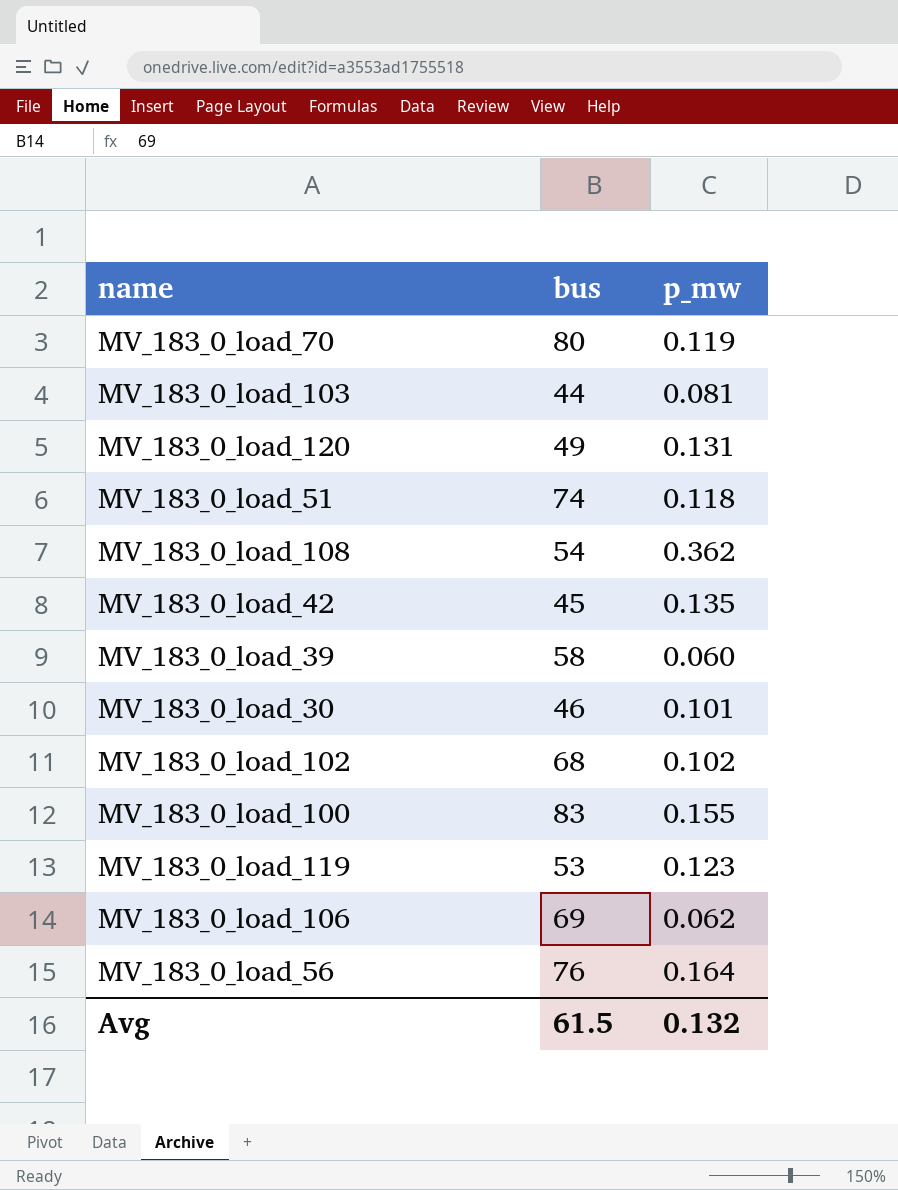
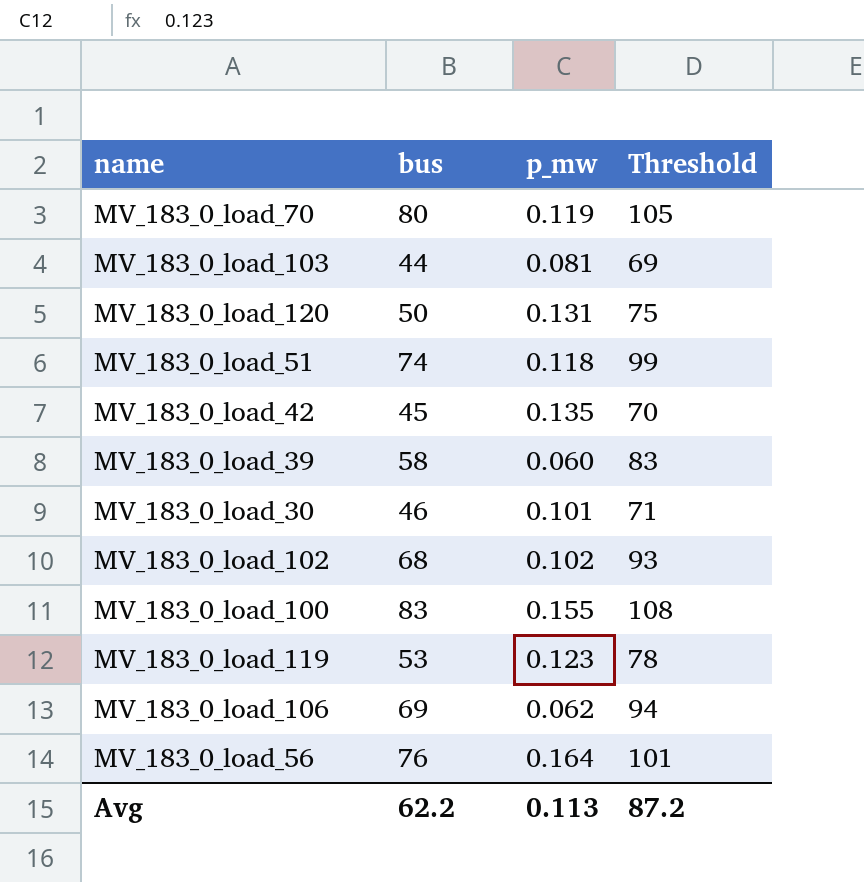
column Threshold | formula: none -> [bus] + 25
row MV_183_0_load_108: 54 | 0.362 -> none
MV_183_0_load_120 | bus: 49 -> 50
Avg | bus: 61.5 -> 62.2
Avg | p_mw: 0.132 -> 0.113

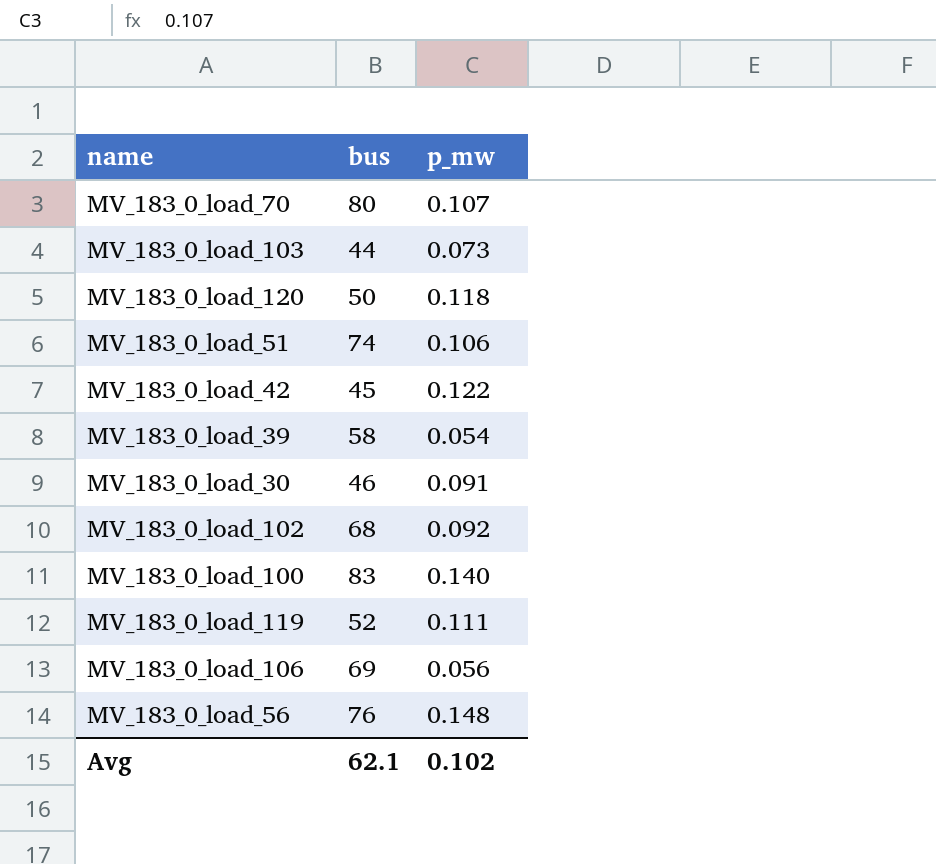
column Threshold | formula: [bus] + 25 -> none
MV_183_0_load_70 | p_mw: 0.119 -> 0.107
MV_183_0_load_103 | p_mw: 0.081 -> 0.073
MV_183_0_load_120 | p_mw: 0.131 -> 0.118
MV_183_0_load_51 | p_mw: 0.118 -> 0.106
MV_183_0_load_42 | p_mw: 0.135 -> 0.122
MV_183_0_load_39 | p_mw: 0.060 -> 0.054
MV_183_0_load_30 | p_mw: 0.101 -> 0.091
MV_183_0_load_102 | p_mw: 0.102 -> 0.092
MV_183_0_load_100 | p_mw: 0.155 -> 0.140
MV_183_0_load_119 | bus: 53 -> 52
MV_183_0_load_119 | p_mw: 0.123 -> 0.111
MV_183_0_load_106 | p_mw: 0.062 -> 0.056
MV_183_0_load_56 | p_mw: 0.164 -> 0.148
Avg | bus: 62.2 -> 62.1
Avg | p_mw: 0.113 -> 0.102

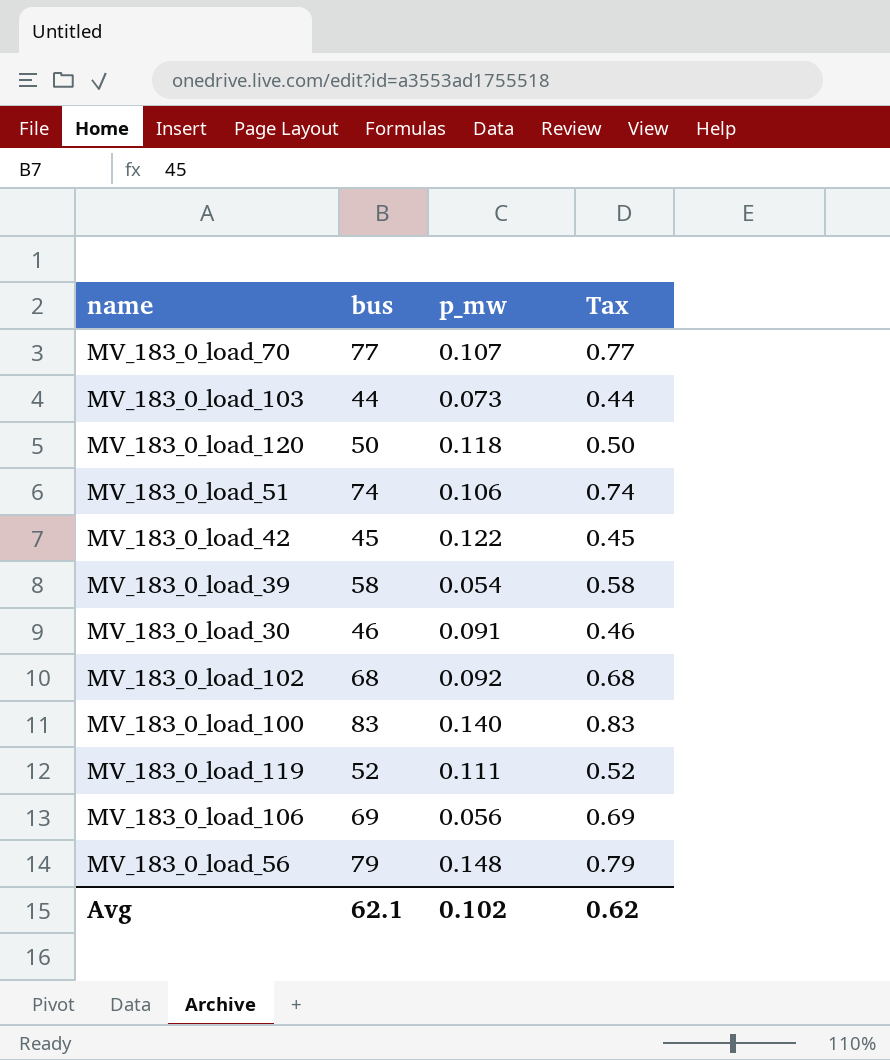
column Tax | formula: none -> [bus] * 0.01
MV_183_0_load_70 | bus: 80 -> 77
MV_183_0_load_56 | bus: 76 -> 79

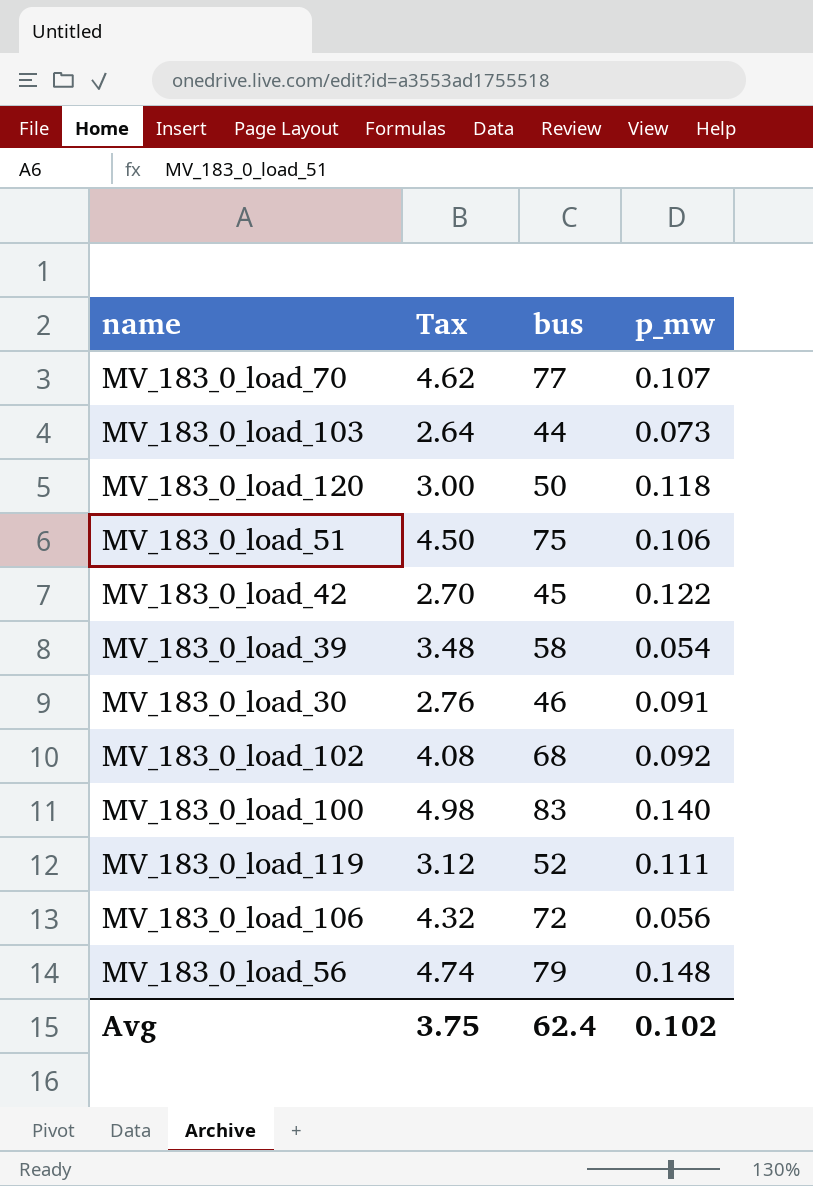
column Tax | formula: [bus] * 0.01 -> [bus] * 0.06
column Tax | position: 4 -> 2
MV_183_0_load_51 | bus: 74 -> 75
MV_183_0_load_106 | bus: 69 -> 72
Avg | Tax: 0.62 -> 3.75
Avg | bus: 62.1 -> 62.4

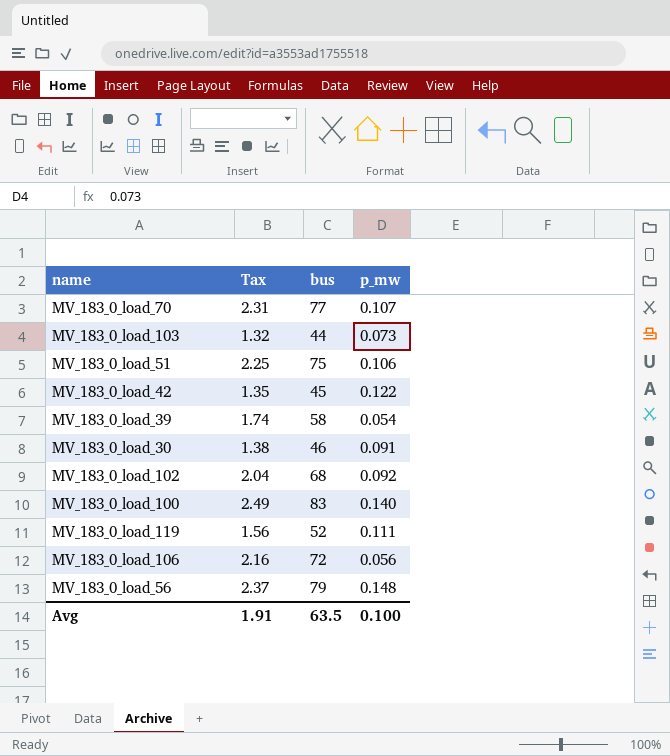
column Tax | formula: [bus] * 0.06 -> [bus] * 0.03
row MV_183_0_load_120: 3.00 | 50 | 0.118 -> none
Avg | Tax: 3.75 -> 1.91
Avg | bus: 62.4 -> 63.5
Avg | p_mw: 0.102 -> 0.100

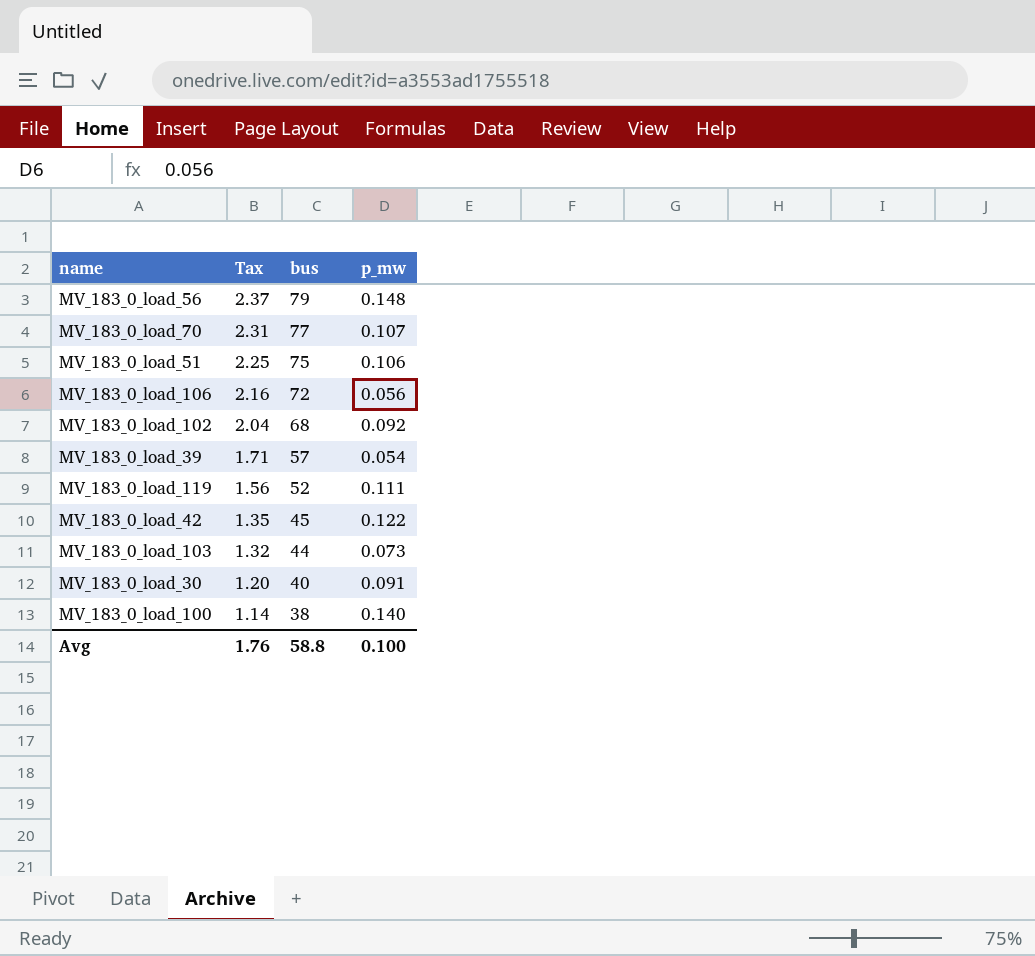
row order: none -> Tax descending
MV_183_0_load_39 | Tax: 1.74 -> 1.71
MV_183_0_load_39 | bus: 58 -> 57
MV_183_0_load_30 | Tax: 1.38 -> 1.20
MV_183_0_load_30 | bus: 46 -> 40
MV_183_0_load_100 | Tax: 2.49 -> 1.14
MV_183_0_load_100 | bus: 83 -> 38
Avg | Tax: 1.91 -> 1.76
Avg | bus: 63.5 -> 58.8

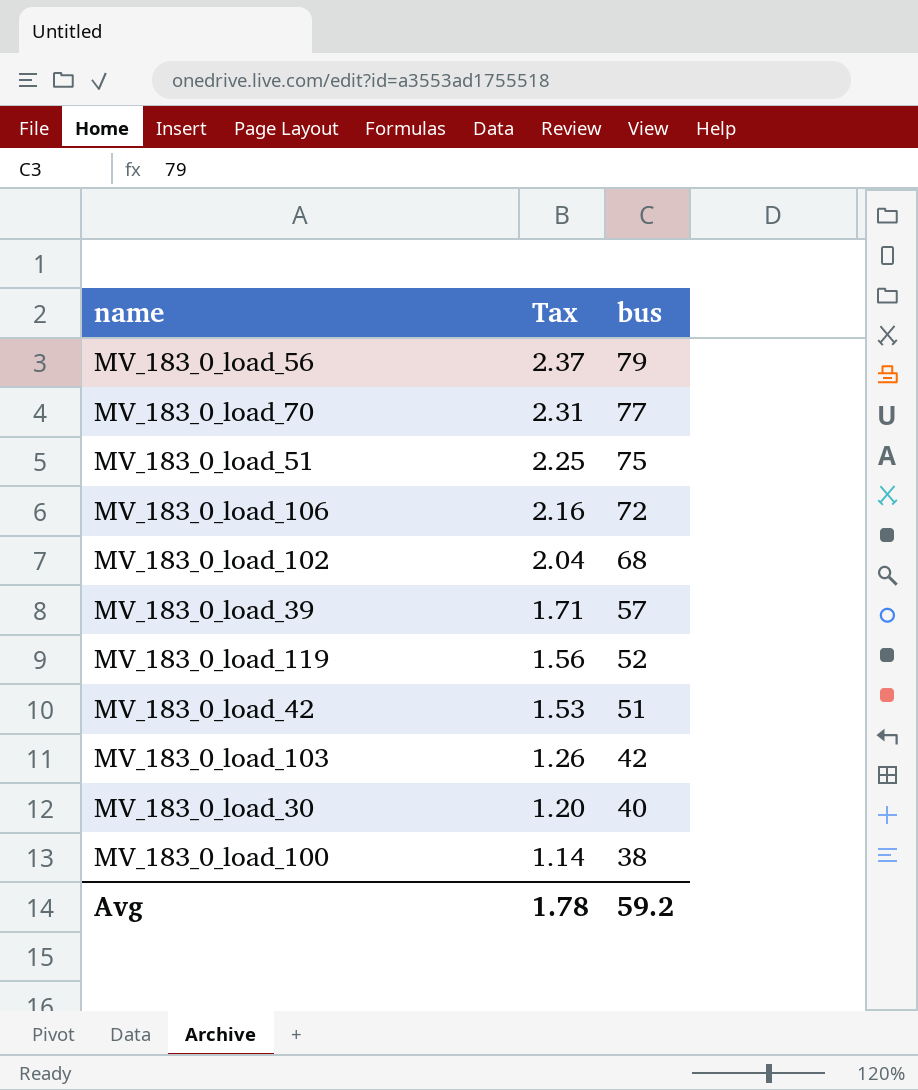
column p_mw | position: 4 -> none
MV_183_0_load_42 | Tax: 1.35 -> 1.53
MV_183_0_load_42 | bus: 45 -> 51
MV_183_0_load_103 | Tax: 1.32 -> 1.26
MV_183_0_load_103 | bus: 44 -> 42
Avg | Tax: 1.76 -> 1.78
Avg | bus: 58.8 -> 59.2

